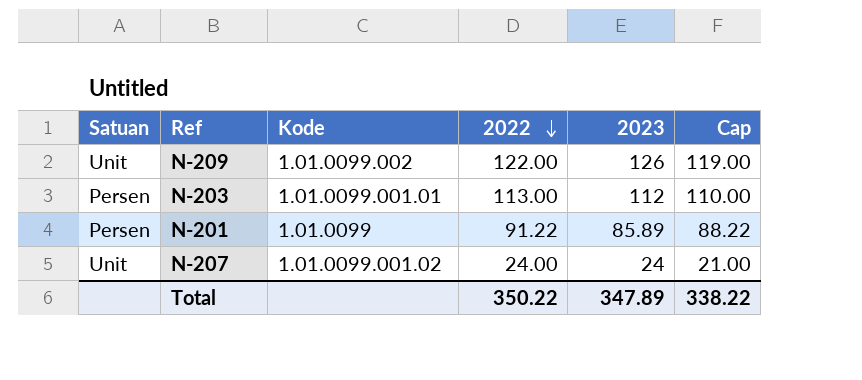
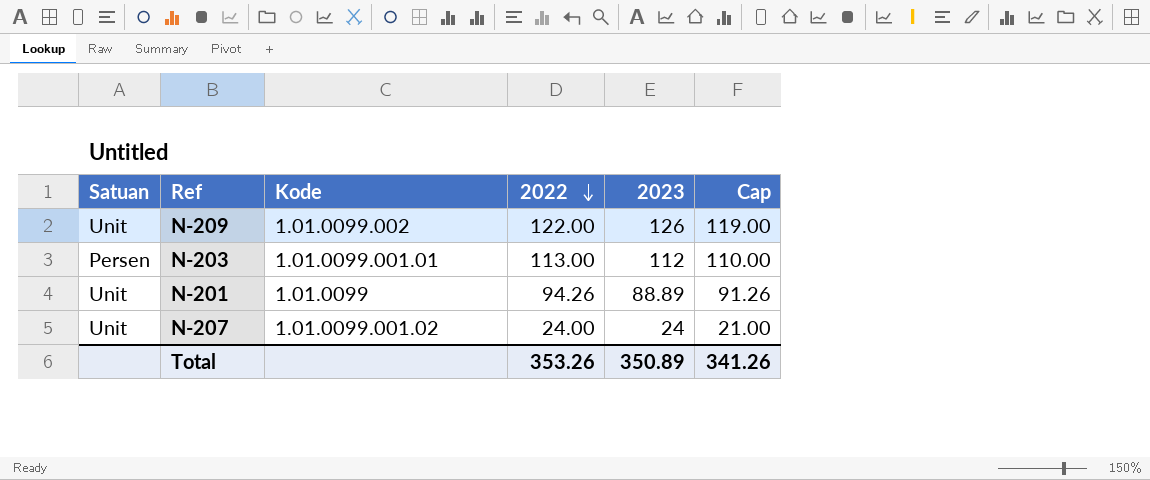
N-201 | Satuan: Persen -> Unit
N-201 | 2022: 91.22 -> 94.26
N-201 | 2023: 85.89 -> 88.89
N-201 | Cap: 88.22 -> 91.26
Total | 2022: 350.22 -> 353.26
Total | 2023: 347.89 -> 350.89
Total | Cap: 338.22 -> 341.26

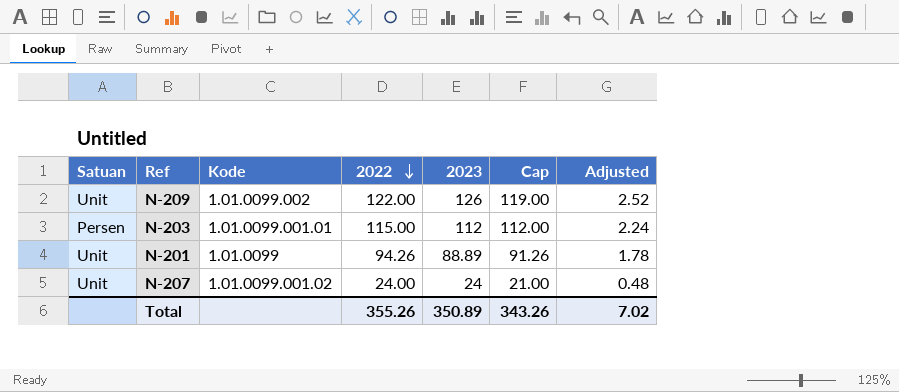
column Adjusted | formula: none -> [2023] * 0.02
N-203 | 2022: 113.00 -> 115.00
N-203 | Cap: 110.00 -> 112.00
Total | 2022: 353.26 -> 355.26
Total | Cap: 341.26 -> 343.26

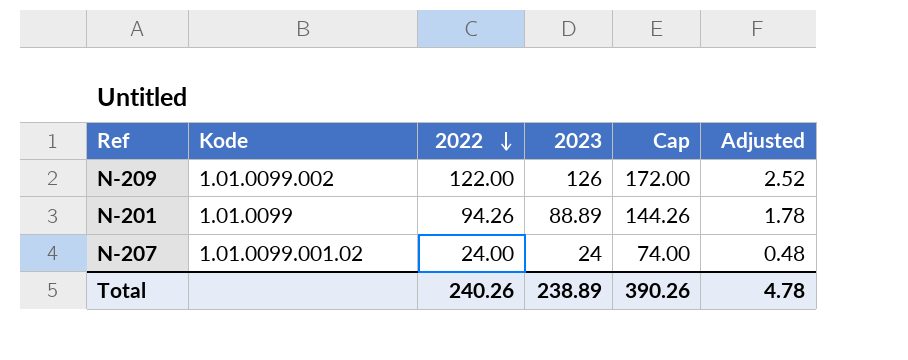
column Satuan | position: 1 -> none
column Cap | formula: [2022] - 3 -> [2022] + 50
row N-203: Persen | 1.01.0099.001.01 | 115.00 | 112 | 112.00 | 2.24 -> none
Total | 2022: 355.26 -> 240.26
Total | 2023: 350.89 -> 238.89
Total | Cap: 343.26 -> 390.26
Total | Adjusted: 7.02 -> 4.78

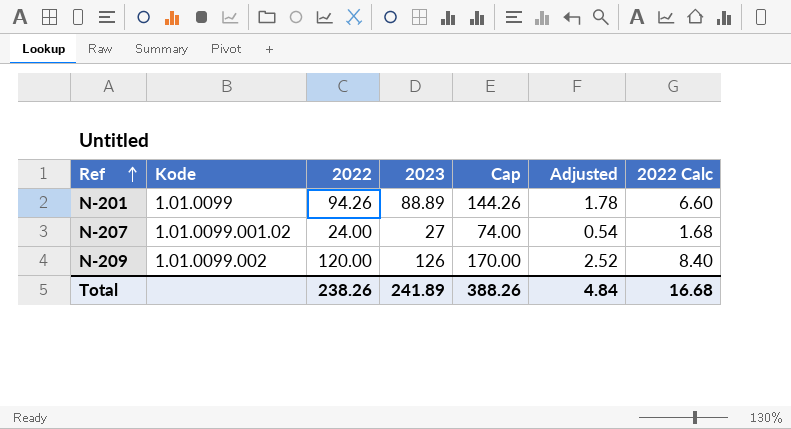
row order: 2022 descending -> Ref ascending
column 2022 Calc | formula: none -> [2022] * 0.07
N-207 | 2023: 24 -> 27
N-207 | Adjusted: 0.48 -> 0.54
N-209 | 2022: 122.00 -> 120.00
N-209 | Cap: 172.00 -> 170.00
Total | 2022: 240.26 -> 238.26
Total | 2023: 238.89 -> 241.89
Total | Cap: 390.26 -> 388.26
Total | Adjusted: 4.78 -> 4.84

